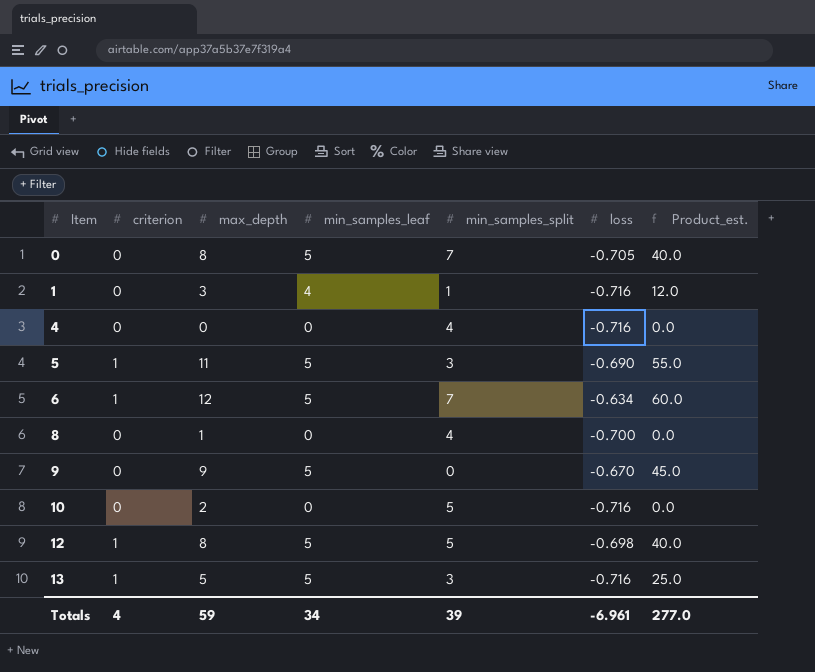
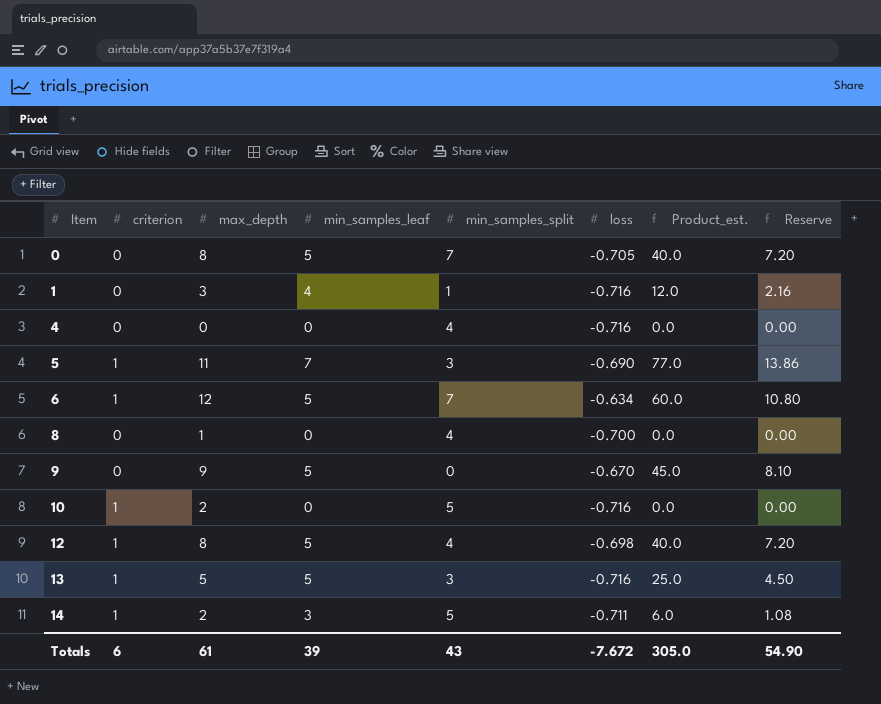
column Reserve | formula: none -> [Product_est.] * 0.18
5 | min_samples_leaf: 5 -> 7
5 | Product_est.: 55.0 -> 77.0
10 | criterion: 0 -> 1
12 | min_samples_split: 5 -> 4
row 14: none -> 1 | 2 | 3 | 5 | -0.711 | 6.0 | 1.08
Totals | criterion: 4 -> 6
Totals | max_depth: 59 -> 61
Totals | min_samples_leaf: 34 -> 39
Totals | min_samples_split: 39 -> 43
Totals | loss: -6.961 -> -7.672
Totals | Product_est.: 277.0 -> 305.0

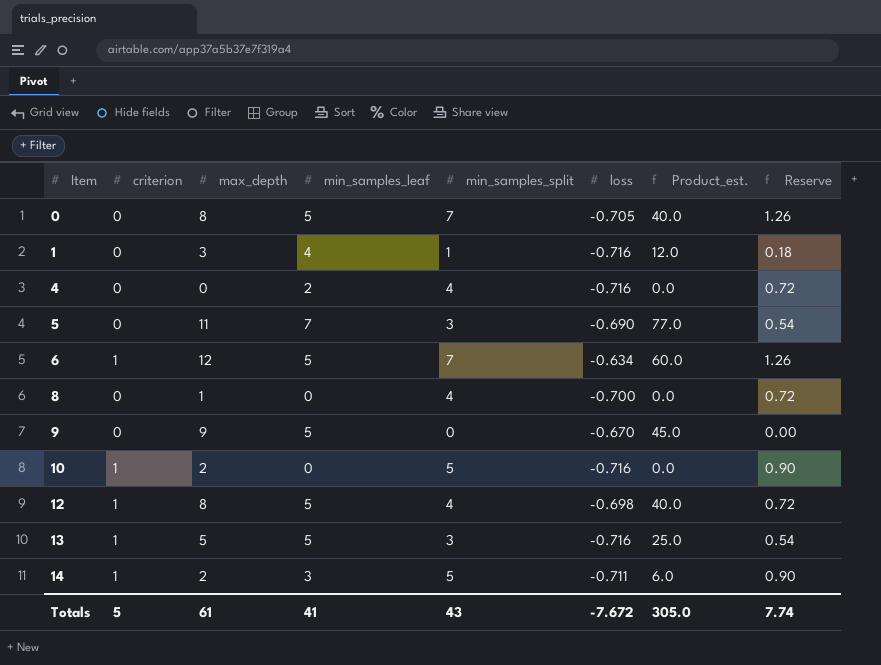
column Reserve | formula: [Product_est.] * 0.18 -> [min_samples_split] * 0.18
4 | min_samples_leaf: 0 -> 2
5 | criterion: 1 -> 0
Totals | criterion: 6 -> 5
Totals | min_samples_leaf: 39 -> 41
Totals | Reserve: 54.90 -> 7.74

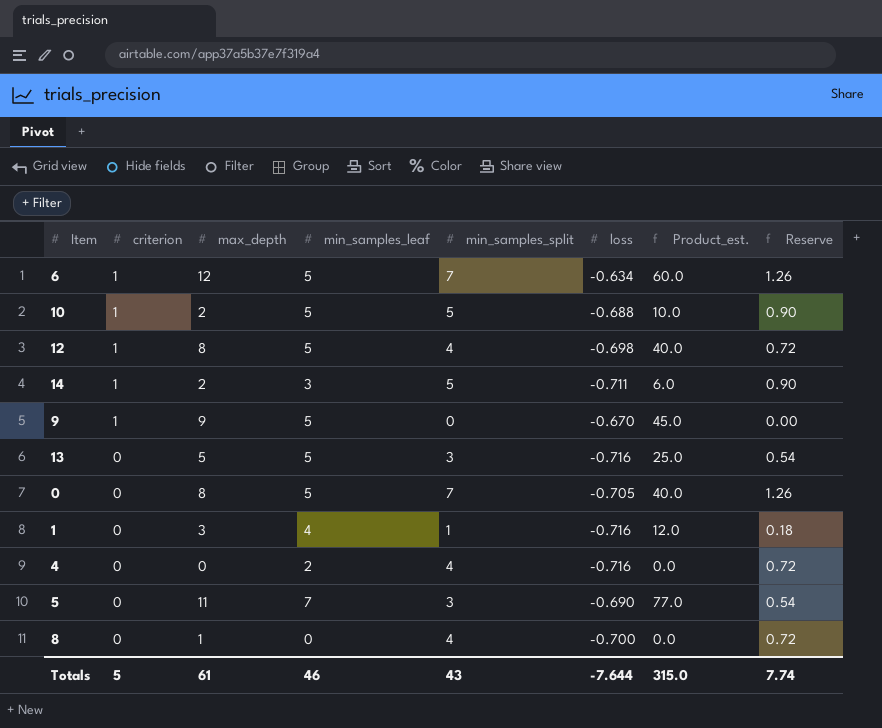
row order: Item ascending -> criterion descending
10 | min_samples_leaf: 0 -> 5
10 | loss: -0.716 -> -0.688
10 | Product_est.: 0.0 -> 10.0
9 | criterion: 0 -> 1
13 | criterion: 1 -> 0
Totals | min_samples_leaf: 41 -> 46
Totals | loss: -7.672 -> -7.644
Totals | Product_est.: 305.0 -> 315.0

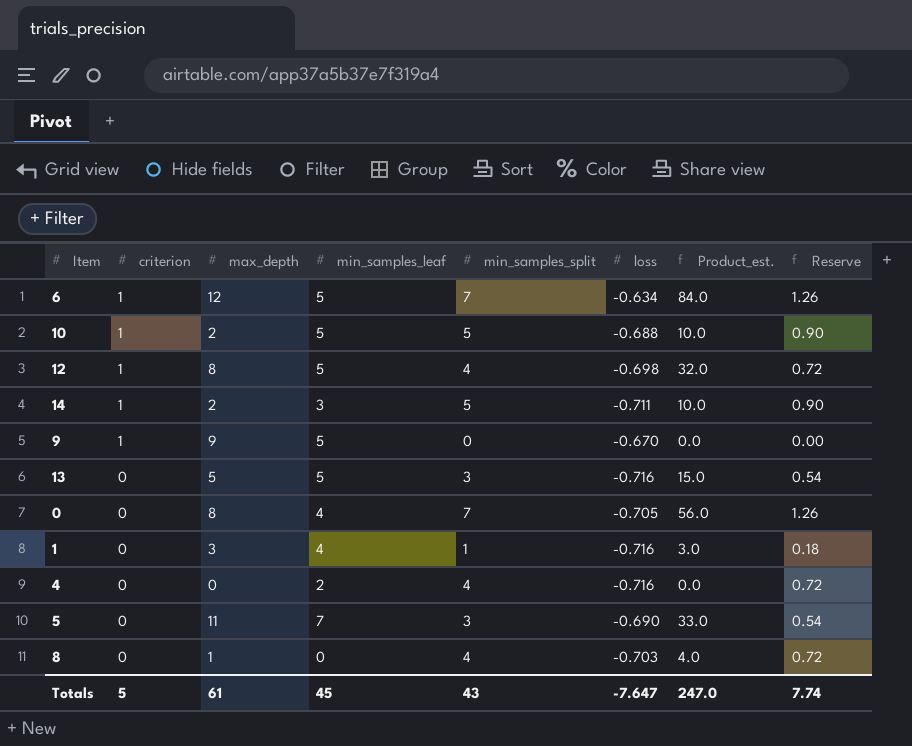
column Product_est. | formula: [max_depth] * [min_samples_leaf] -> [max_depth] * [min_samples_split]
0 | min_samples_leaf: 5 -> 4
8 | loss: -0.700 -> -0.703
Totals | min_samples_leaf: 46 -> 45
Totals | loss: -7.644 -> -7.647
Totals | Product_est.: 315.0 -> 247.0

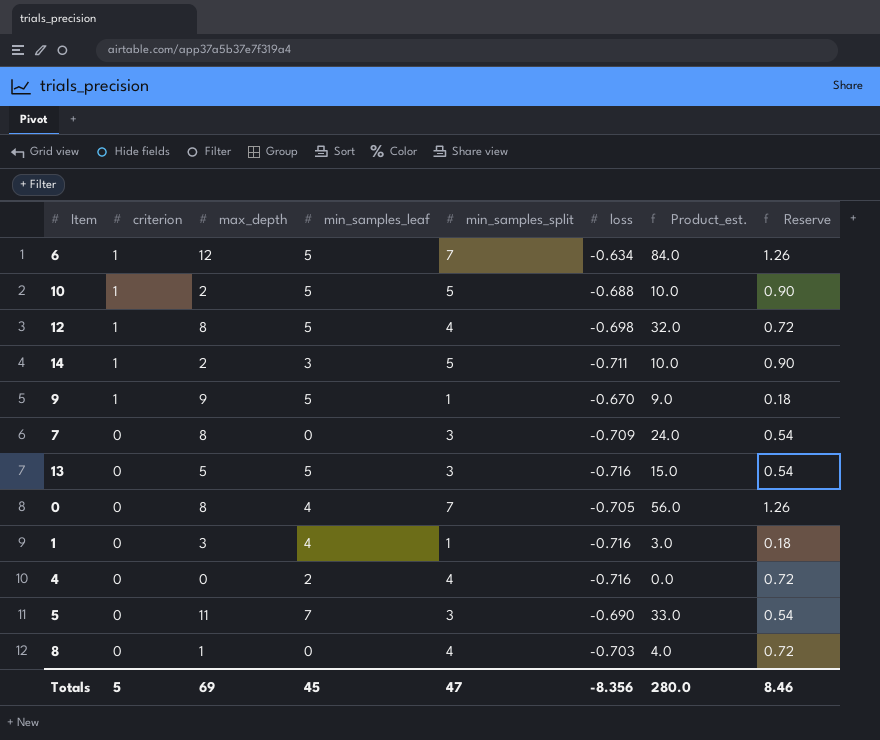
9 | min_samples_split: 0 -> 1
9 | Product_est.: 0.0 -> 9.0
9 | Reserve: 0.00 -> 0.18
row 7: none -> 0 | 8 | 0 | 3 | -0.709 | 24.0 | 0.54
Totals | max_depth: 61 -> 69
Totals | min_samples_split: 43 -> 47
Totals | loss: -7.647 -> -8.356
Totals | Product_est.: 247.0 -> 280.0
Totals | Reserve: 7.74 -> 8.46

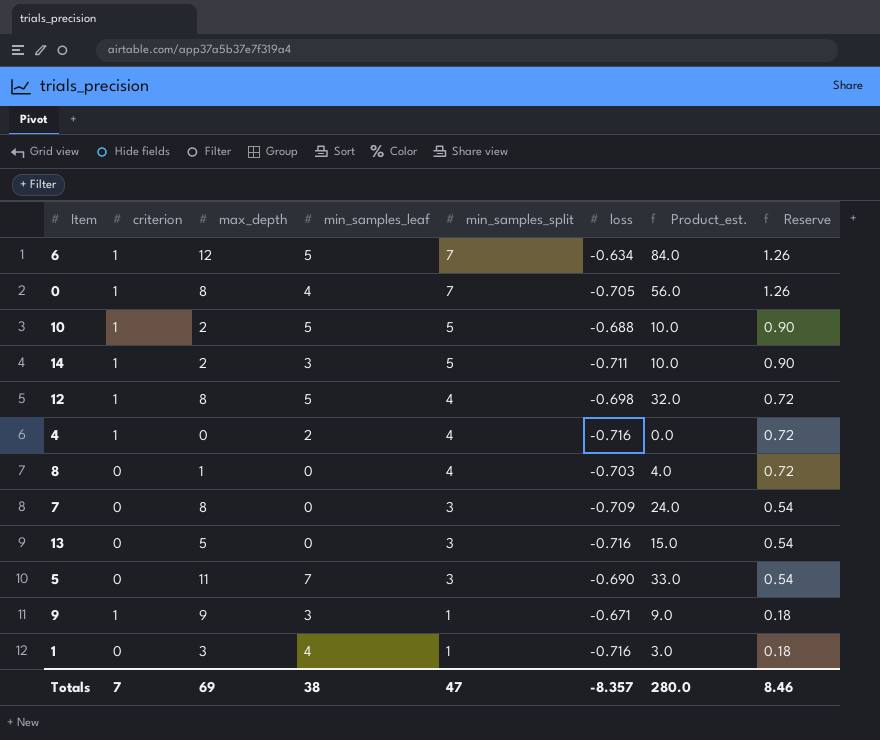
row order: criterion descending -> min_samples_split descending
0 | criterion: 0 -> 1
4 | criterion: 0 -> 1
13 | min_samples_leaf: 5 -> 0
9 | min_samples_leaf: 5 -> 3
9 | loss: -0.670 -> -0.671
Totals | criterion: 5 -> 7
Totals | min_samples_leaf: 45 -> 38
Totals | loss: -8.356 -> -8.357

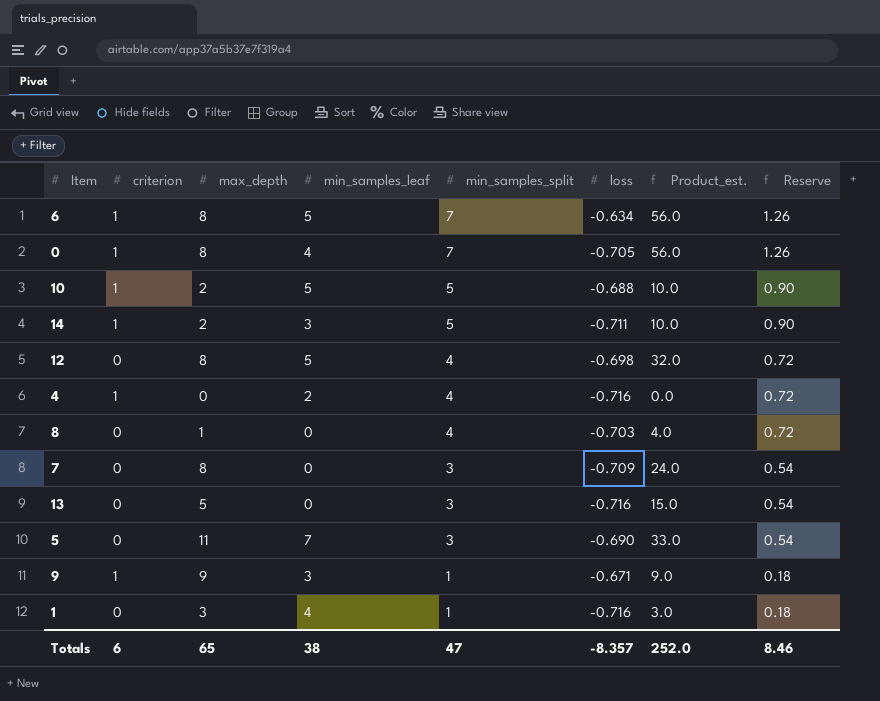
6 | max_depth: 12 -> 8
6 | Product_est.: 84.0 -> 56.0
12 | criterion: 1 -> 0
Totals | criterion: 7 -> 6
Totals | max_depth: 69 -> 65
Totals | Product_est.: 280.0 -> 252.0

